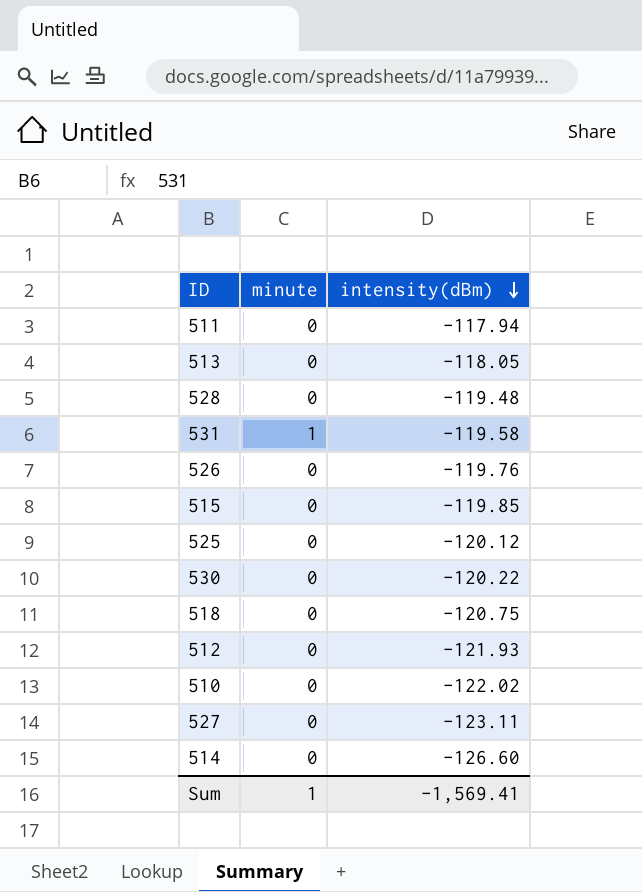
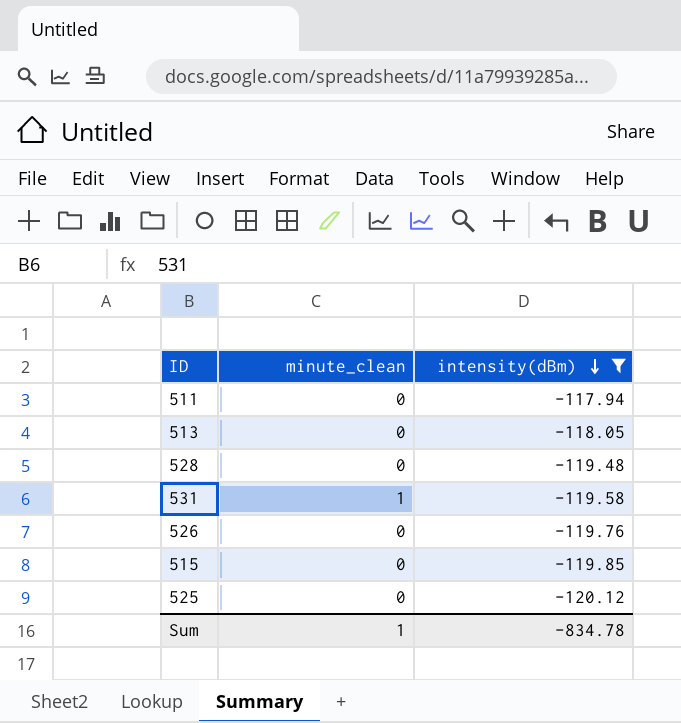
filter: none -> intensity(dBm) >= -120.12
column name: minute -> minute_clean
Sum | intensity(dBm): -1,569.41 -> -834.78

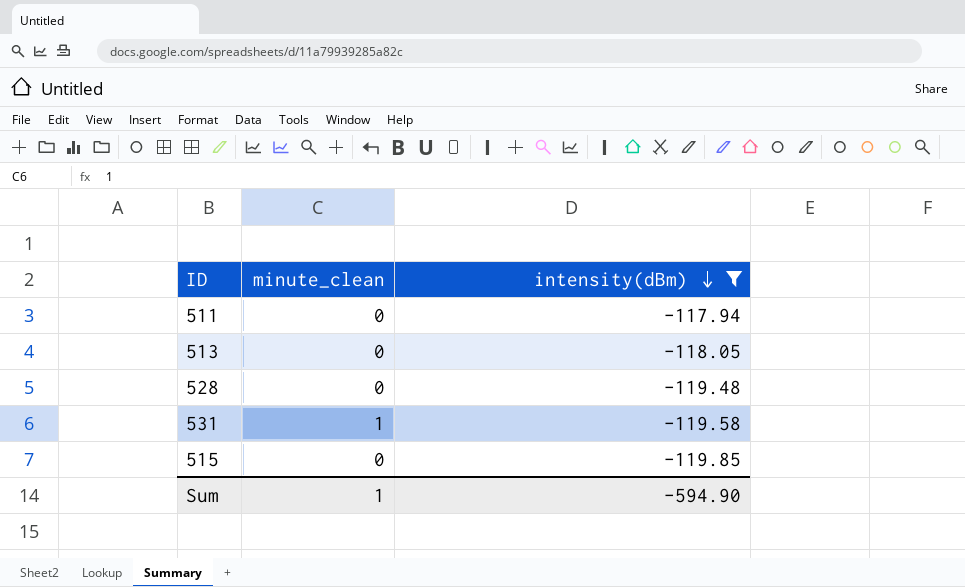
row 526: 0 | -119.76 -> none
row 525: 0 | -120.12 -> none
Sum | intensity(dBm): -834.78 -> -594.90

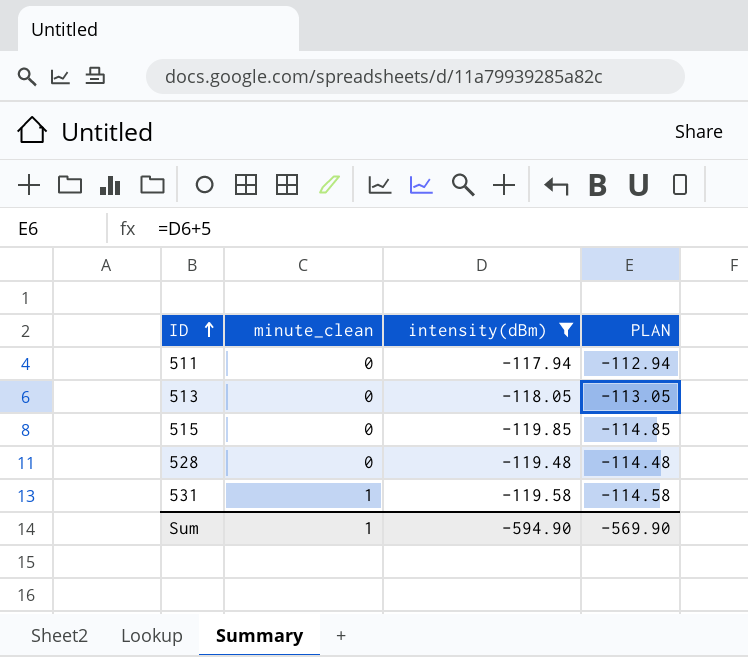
row order: intensity(dBm) descending -> ID ascending
column PLAN | formula: none -> [intensity(dBm)] + 5

